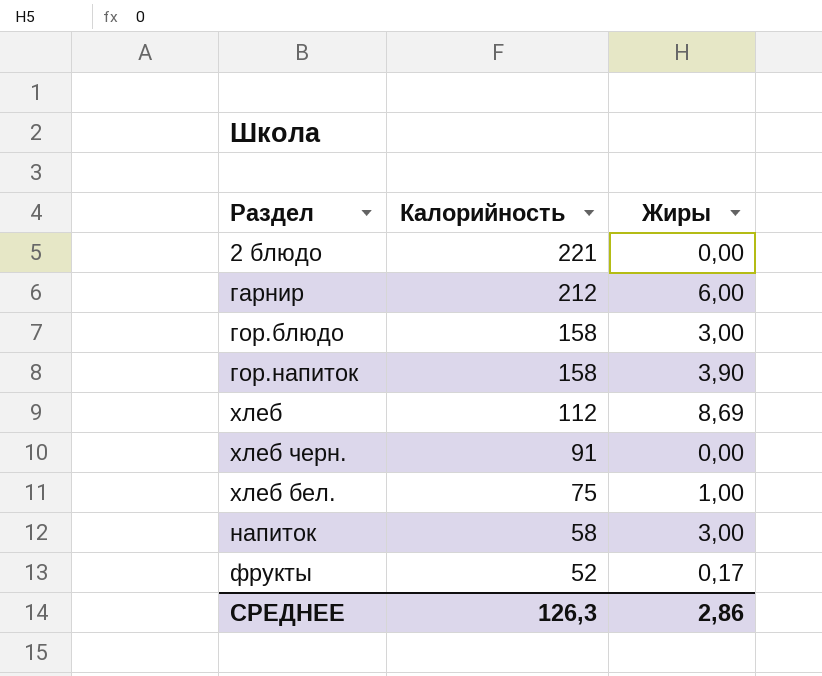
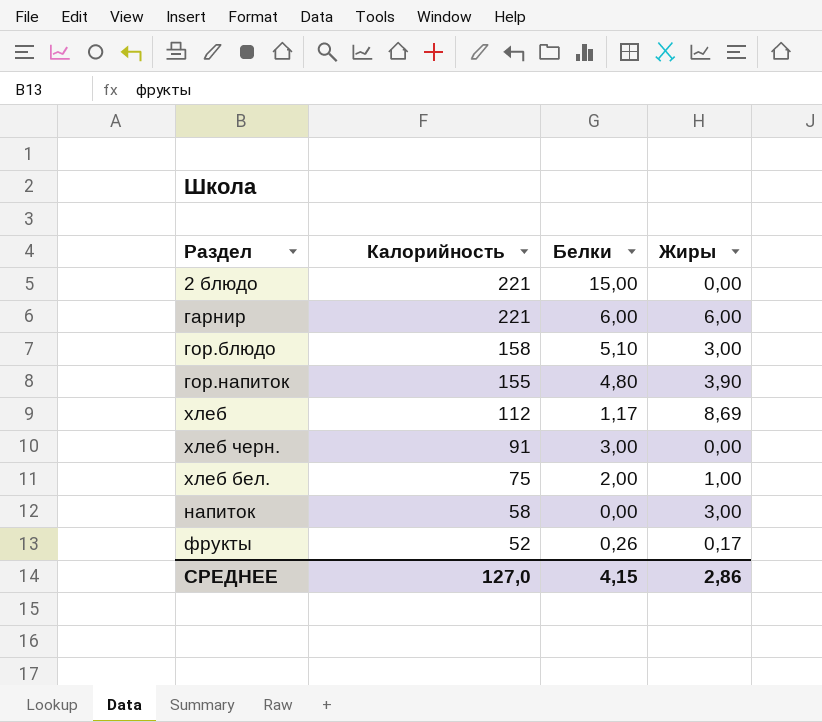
column Белки | position: none -> 3
гарнир | Калорийность: 212 -> 221
гор.напиток | Калорийность: 158 -> 155
СРЕДНЕЕ | Калорийность: 126,3 -> 127,0

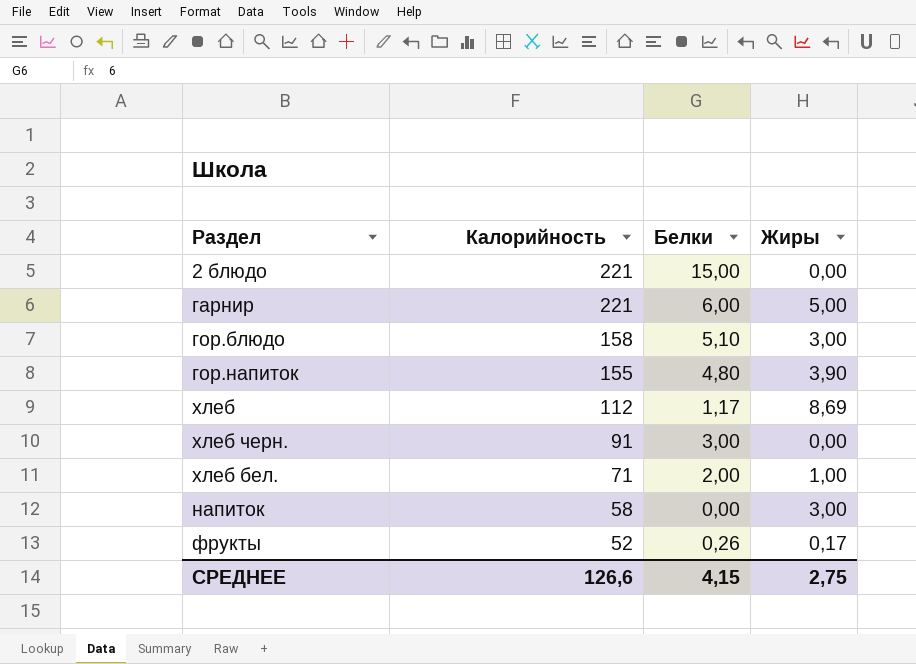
гарнир | Жиры: 6,00 -> 5,00
хлеб бел. | Калорийность: 75 -> 71
СРЕДНЕЕ | Калорийность: 127,0 -> 126,6
СРЕДНЕЕ | Жиры: 2,86 -> 2,75

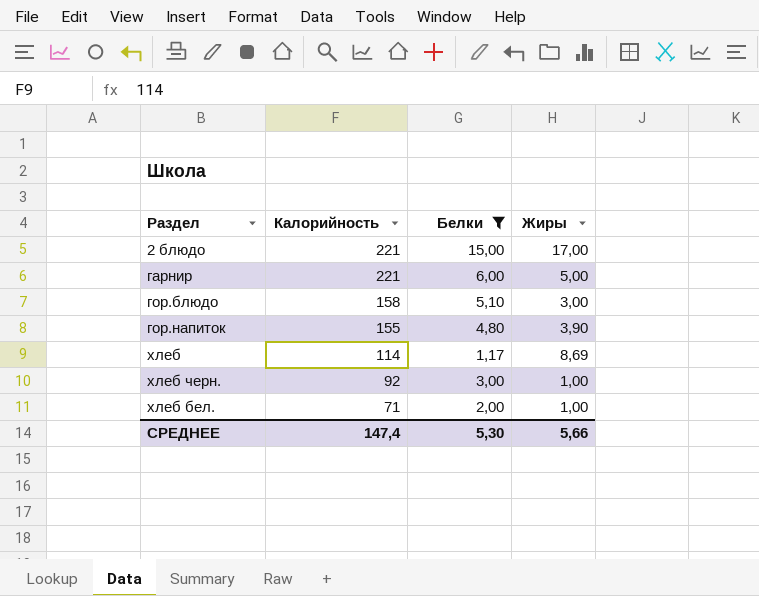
filter: none -> Белки >= 1,17
2 блюдо | Жиры: 0,00 -> 17,00
хлеб | Калорийность: 112 -> 114
хлеб черн. | Калорийность: 91 -> 92
хлеб черн. | Жиры: 0,00 -> 1,00
СРЕДНЕЕ | Калорийность: 126,6 -> 147,4
СРЕДНЕЕ | Белки: 4,15 -> 5,30
СРЕДНЕЕ | Жиры: 2,75 -> 5,66

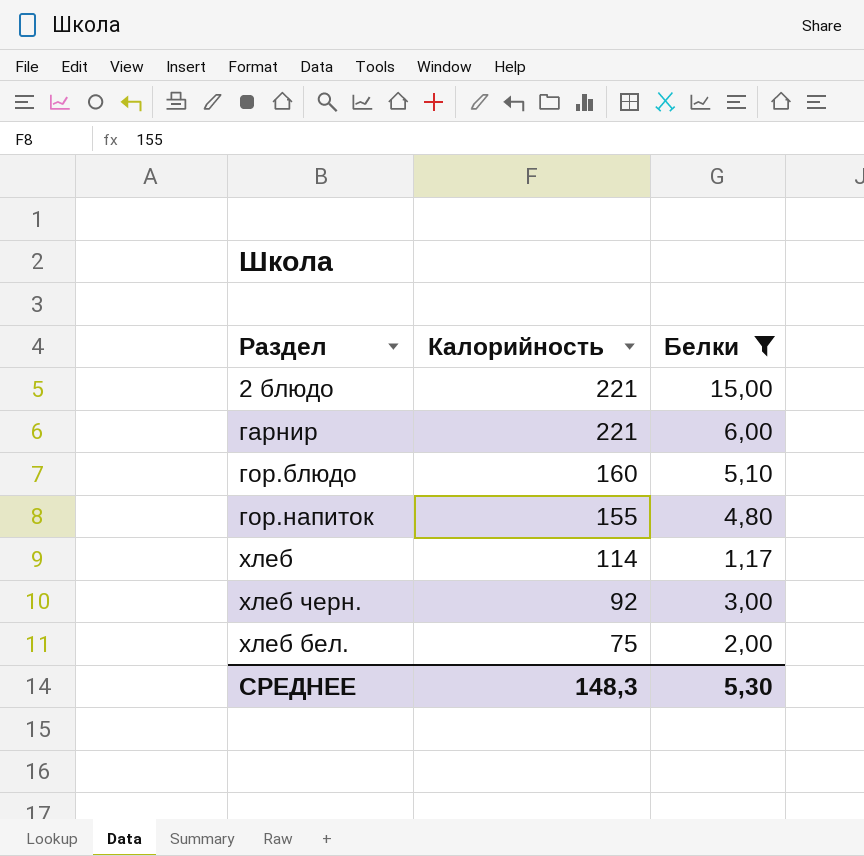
column Жиры | position: 4 -> none
гор.блюдо | Калорийность: 158 -> 160
хлеб бел. | Калорийность: 71 -> 75
СРЕДНЕЕ | Калорийность: 147,4 -> 148,3

